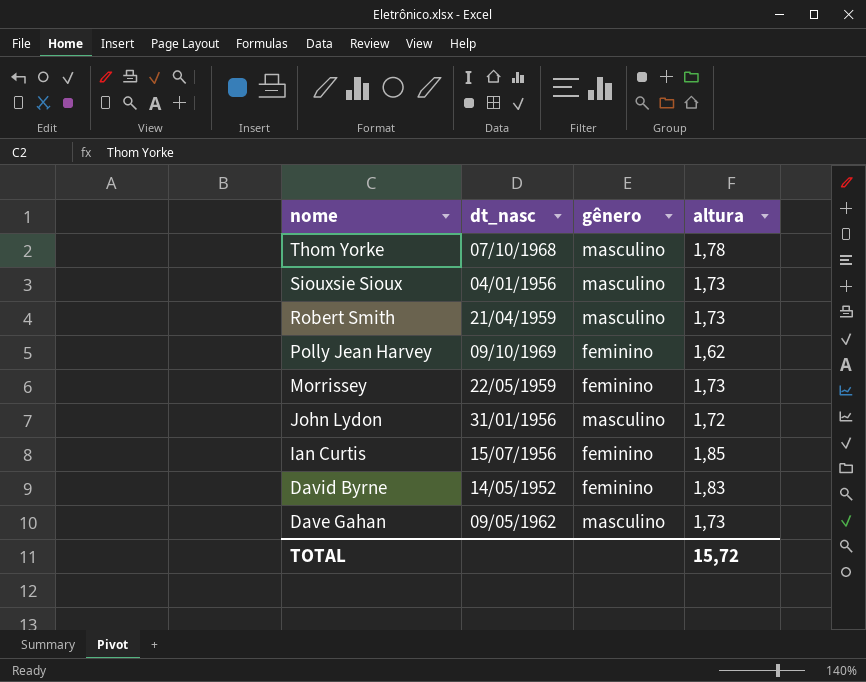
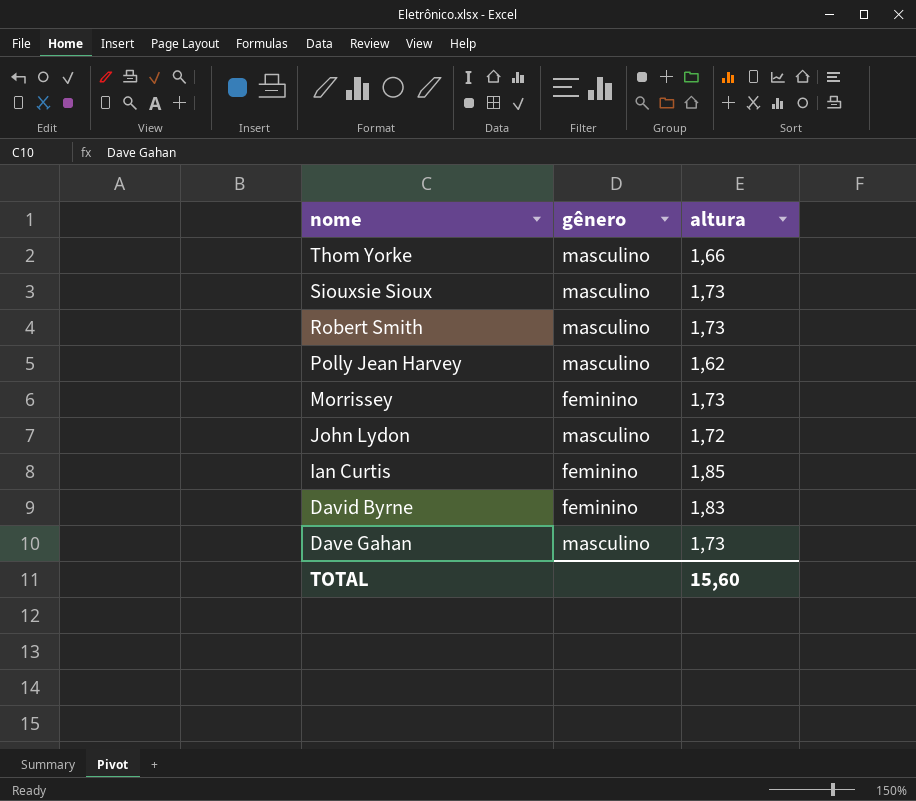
column dt_nasc | position: 2 -> none
Thom Yorke | altura: 1,78 -> 1,66
Polly Jean Harvey | gênero: feminino -> masculino
TOTAL | altura: 15,72 -> 15,60

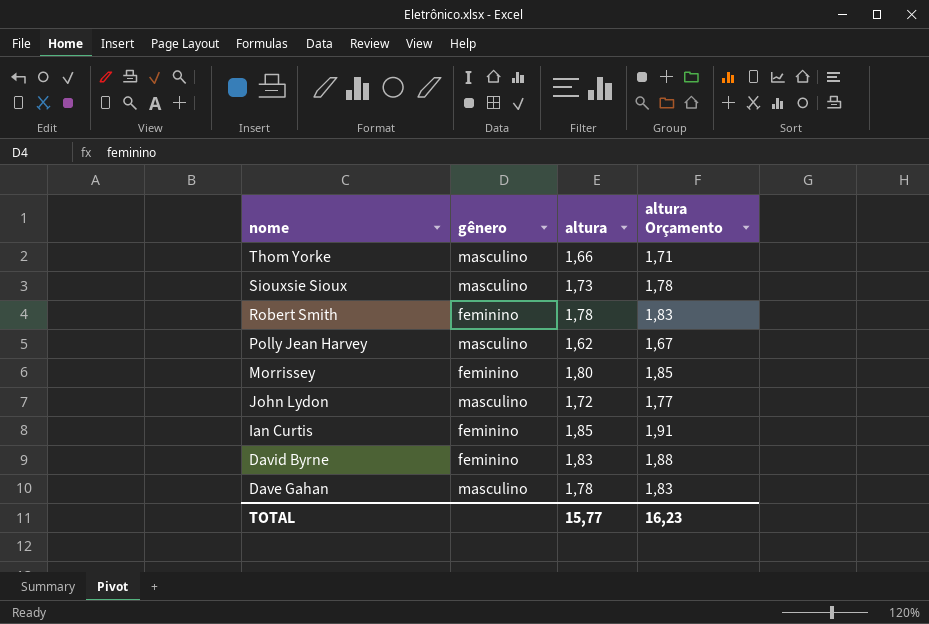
column altura Orçamento | formula: none -> [altura] * 1,03
Robert Smith | gênero: masculino -> feminino
Robert Smith | altura: 1,73 -> 1,78
Morrissey | altura: 1,73 -> 1,80
Dave Gahan | altura: 1,73 -> 1,78
TOTAL | altura: 15,60 -> 15,77

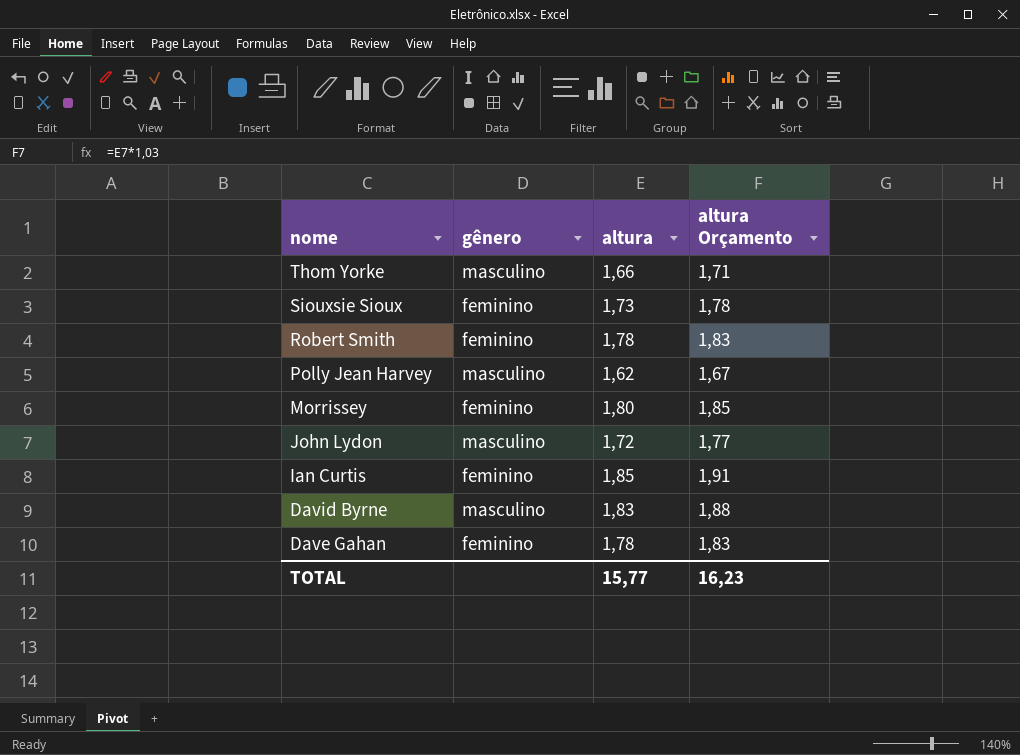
Siouxsie Sioux | gênero: masculino -> feminino
David Byrne | gênero: feminino -> masculino
Dave Gahan | gênero: masculino -> feminino

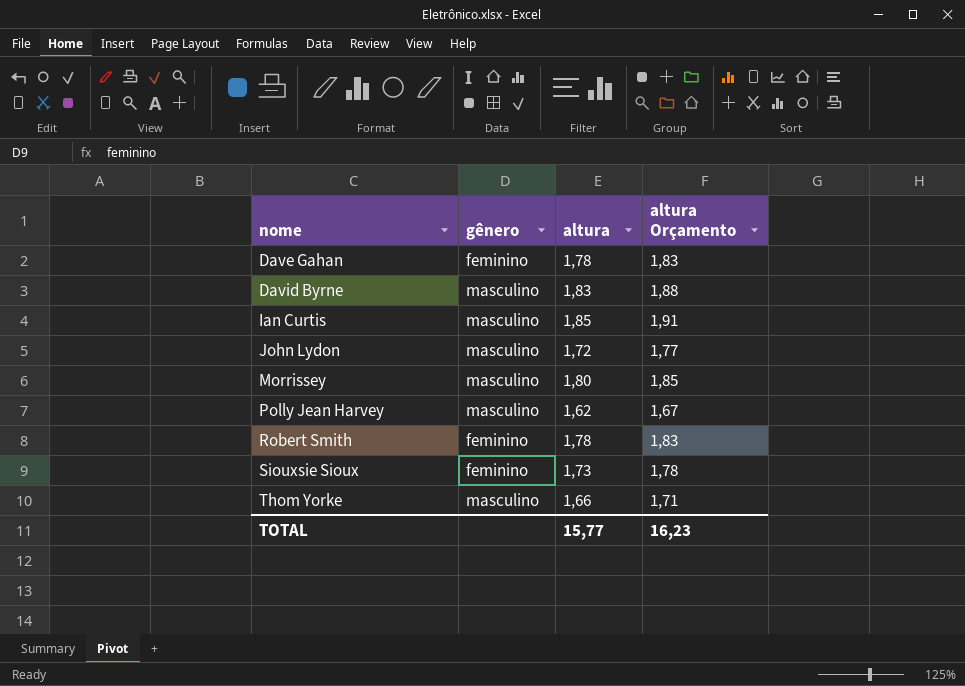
row order: nome descending -> nome ascending
Ian Curtis | gênero: feminino -> masculino
Morrissey | gênero: feminino -> masculino

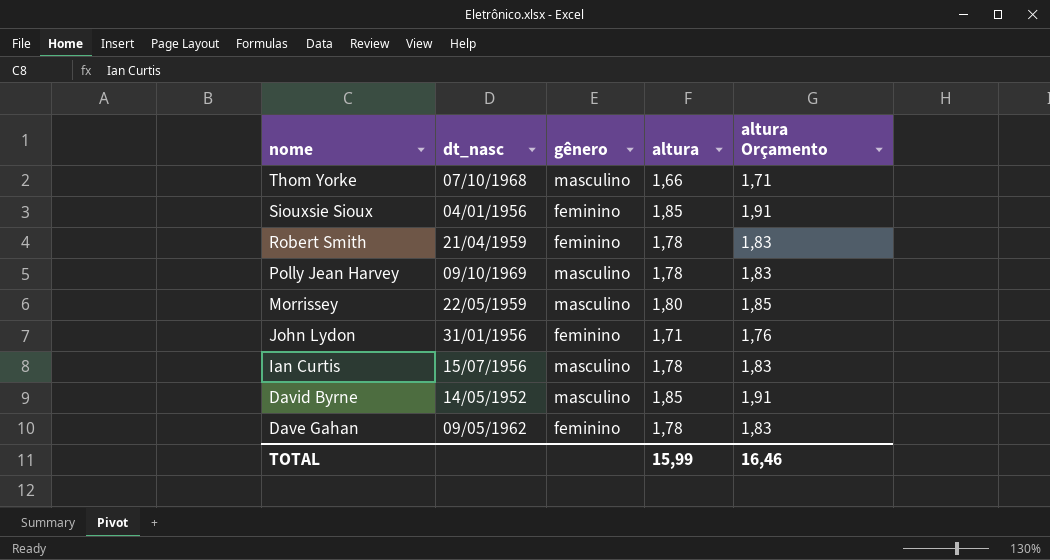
row order: nome ascending -> nome descending
column dt_nasc | position: none -> 2
Siouxsie Sioux | altura: 1,73 -> 1,85
Siouxsie Sioux | altura Orçamento: 1,78 -> 1,91
Polly Jean Harvey | altura: 1,62 -> 1,78
Polly Jean Harvey | altura Orçamento: 1,67 -> 1,83
John Lydon | gênero: masculino -> feminino
John Lydon | altura: 1,72 -> 1,71
John Lydon | altura Orçamento: 1,77 -> 1,76
Ian Curtis | altura: 1,85 -> 1,78
Ian Curtis | altura Orçamento: 1,91 -> 1,83
David Byrne | altura: 1,83 -> 1,85
David Byrne | altura Orçamento: 1,88 -> 1,91
TOTAL | altura: 15,77 -> 15,99
TOTAL | altura Orçamento: 16,23 -> 16,46

